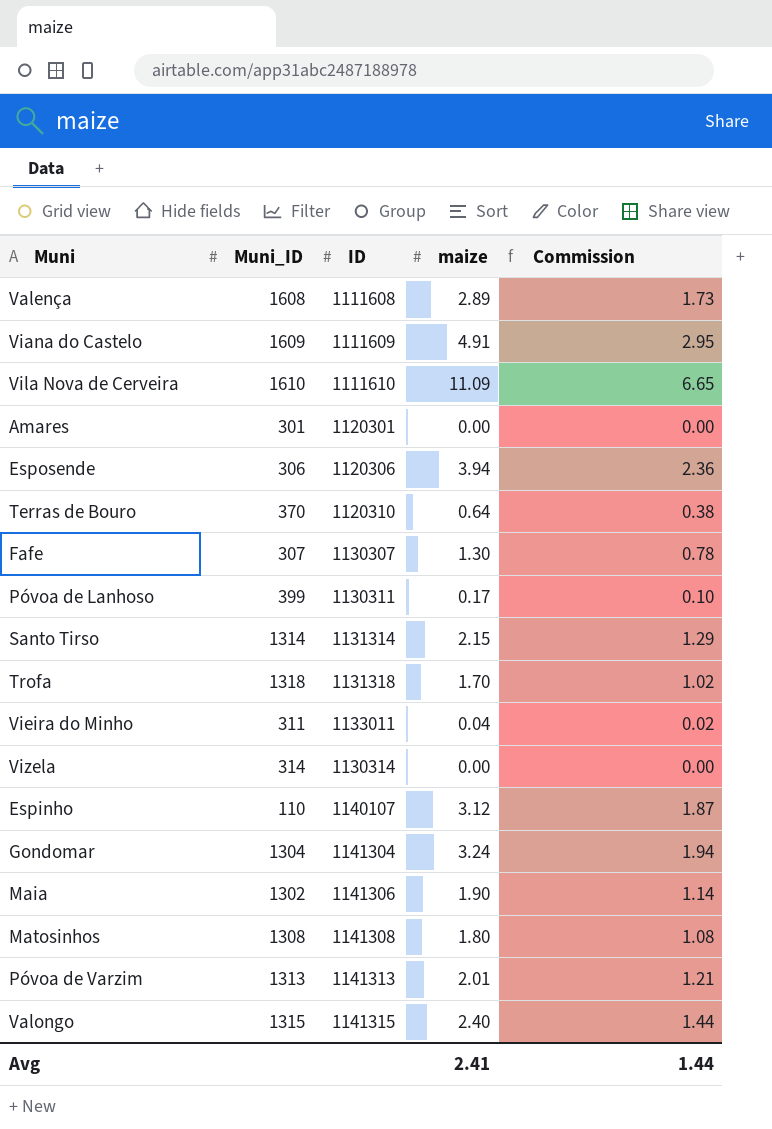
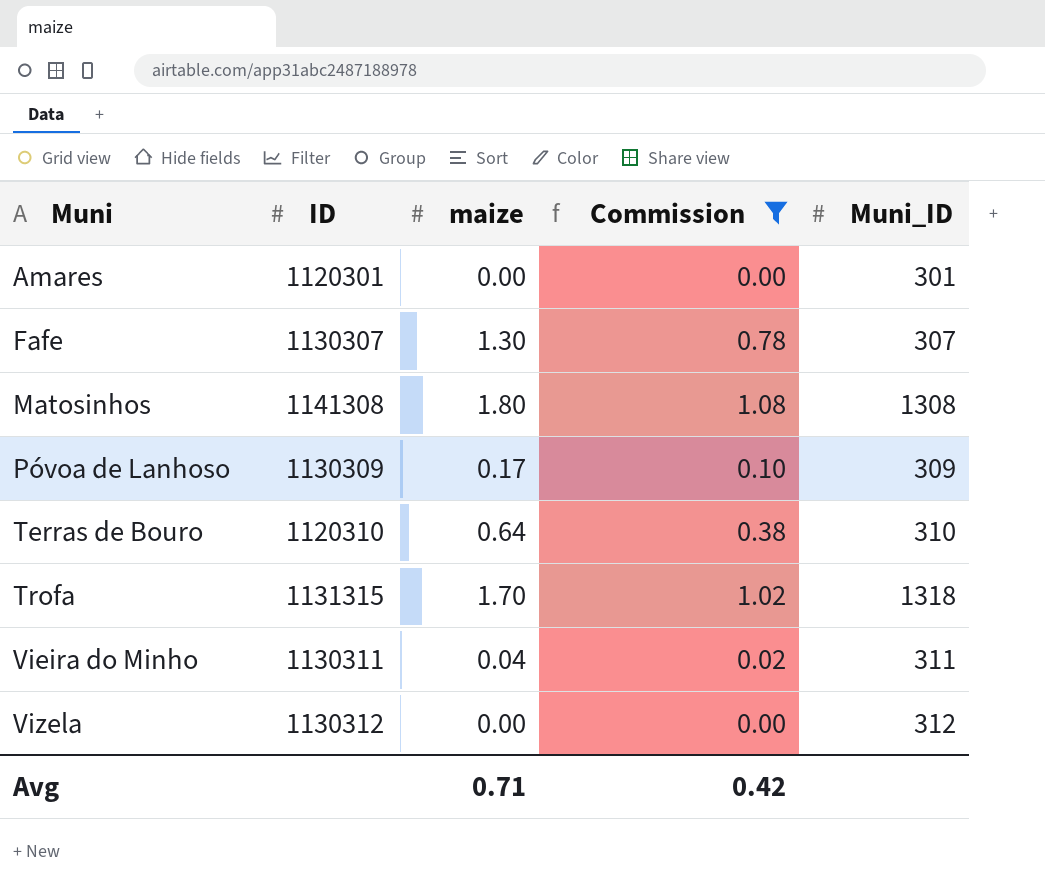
filter: none -> Commission <= 1.08
row order: none -> Muni ascending
column Muni_ID | position: 2 -> 5
Póvoa de Lanhoso | ID: 1130311 -> 1130309
Póvoa de Lanhoso | Muni_ID: 399 -> 309
Terras de Bouro | Muni_ID: 370 -> 310
Trofa | ID: 1131318 -> 1131315
Vieira do Minho | ID: 1133011 -> 1130311
Vizela | ID: 1130314 -> 1130312
Vizela | Muni_ID: 314 -> 312
Avg | maize: 2.41 -> 0.71
Avg | Commission: 1.44 -> 0.42

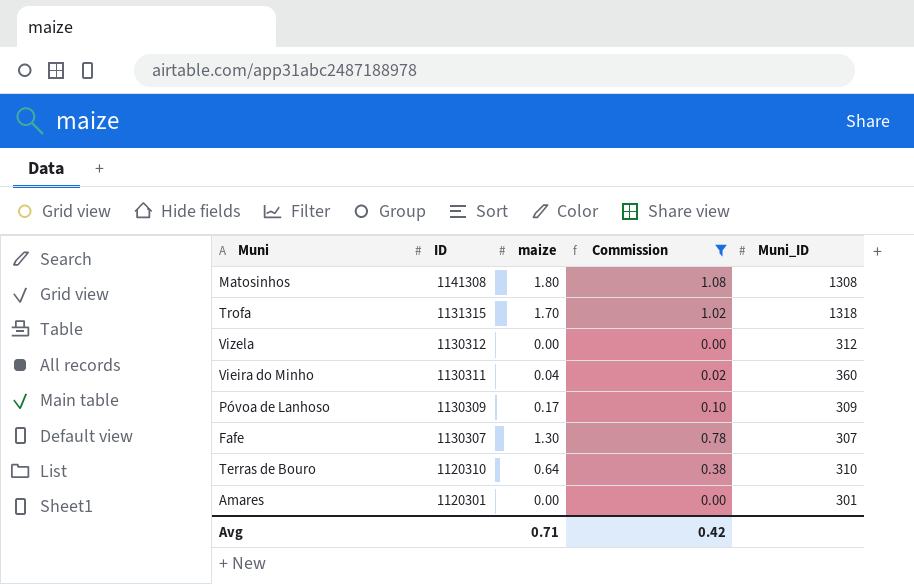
row order: Muni ascending -> ID descending
Vieira do Minho | Muni_ID: 311 -> 360

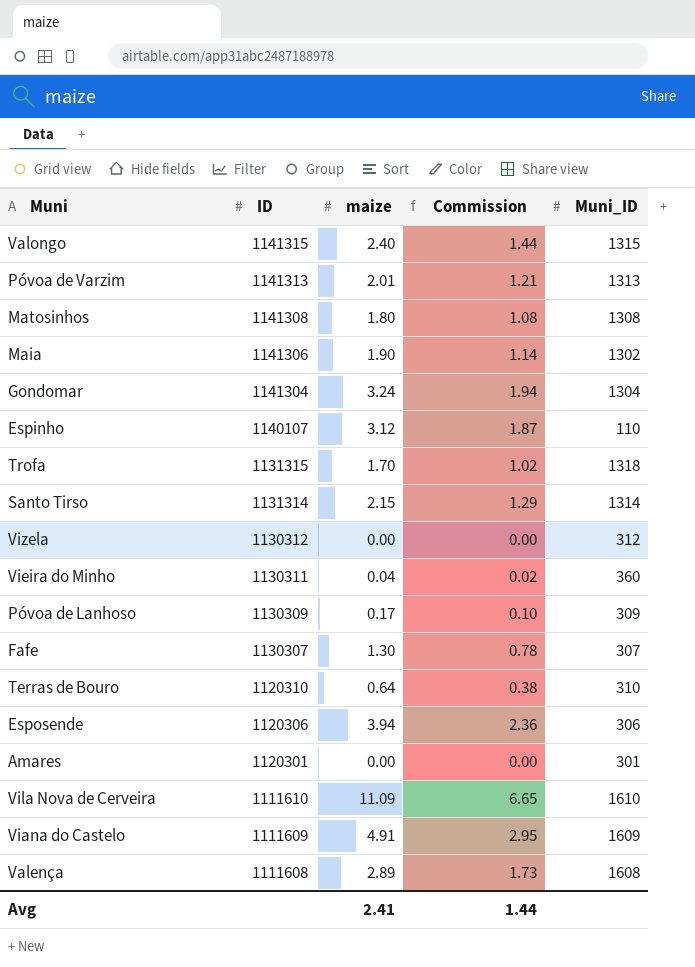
filter: Commission <= 1.08 -> none
Avg | maize: 0.71 -> 2.41
Avg | Commission: 0.42 -> 1.44

